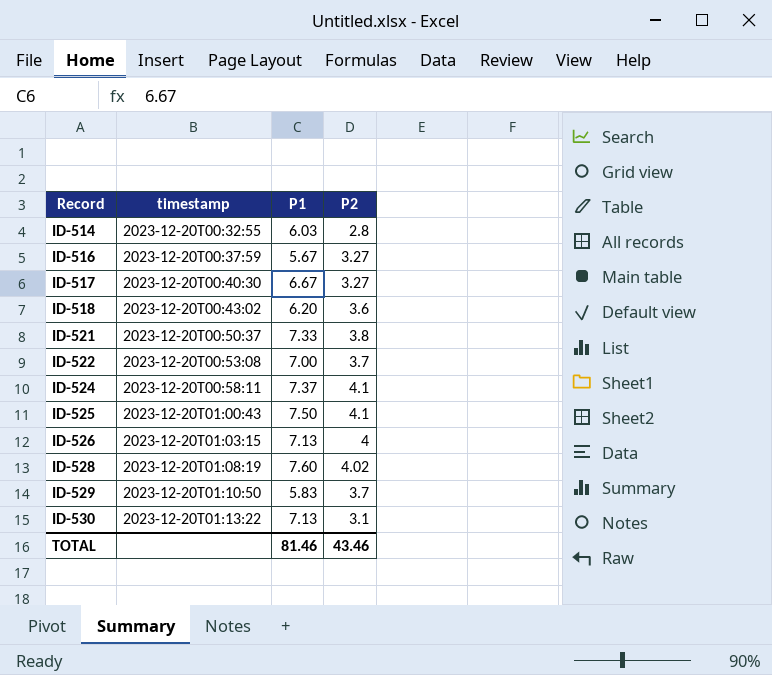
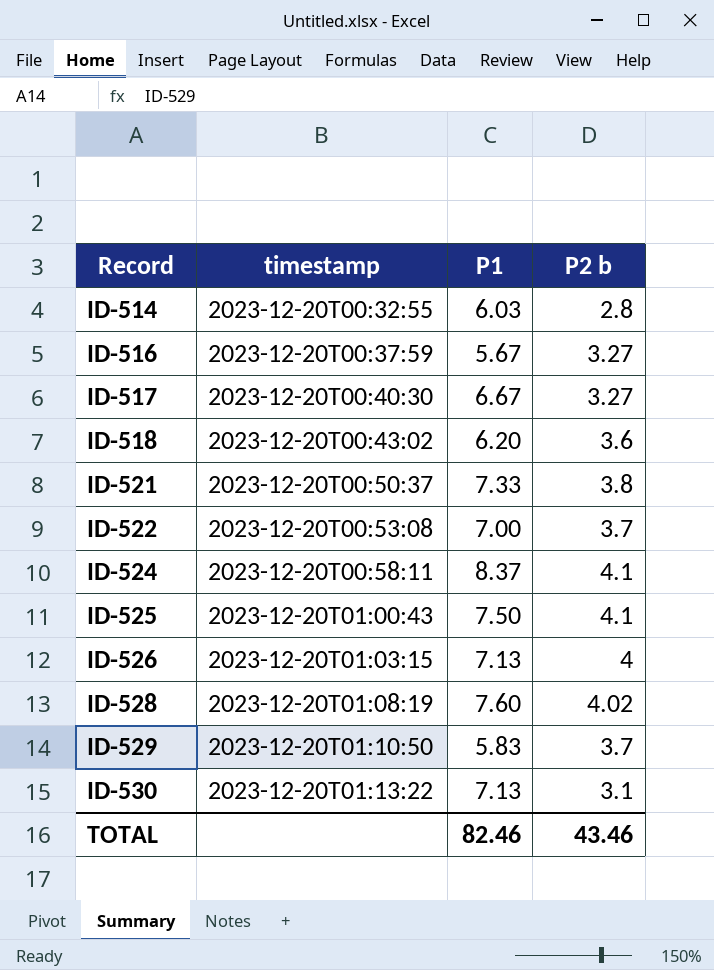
column name: P2 -> P2 b
ID-524 | P1: 7.37 -> 8.37
TOTAL | P1: 81.46 -> 82.46

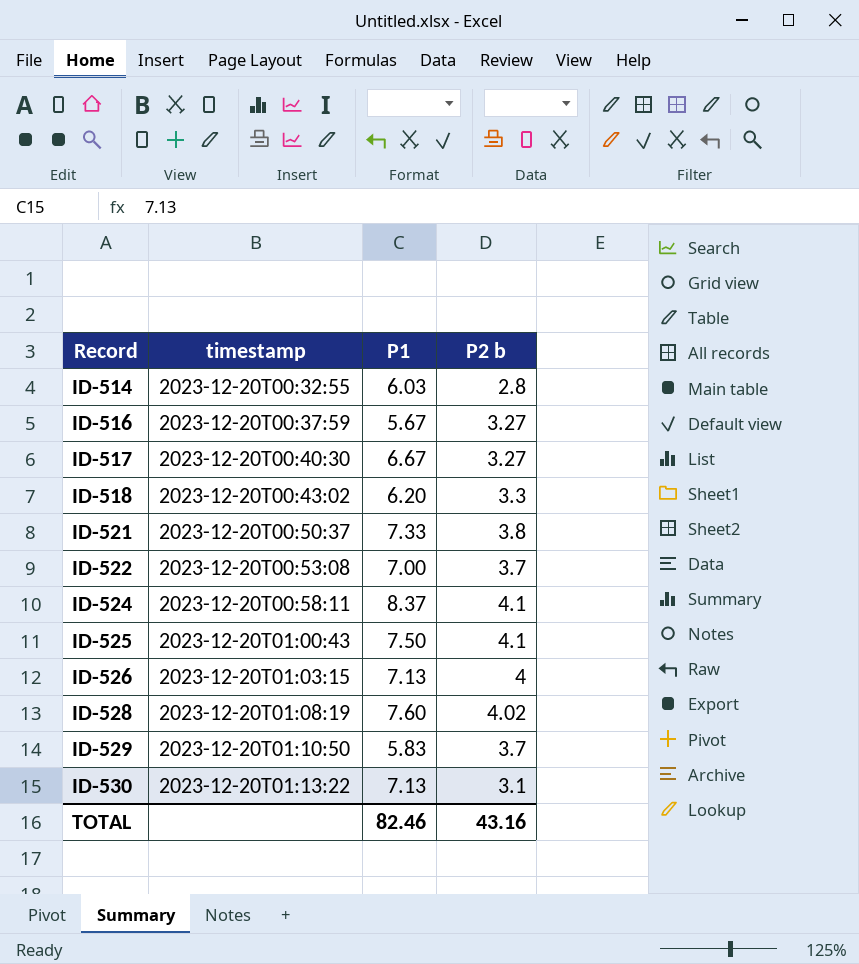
ID-518 | P2 b: 3.6 -> 3.3
TOTAL | P2 b: 43.46 -> 43.16

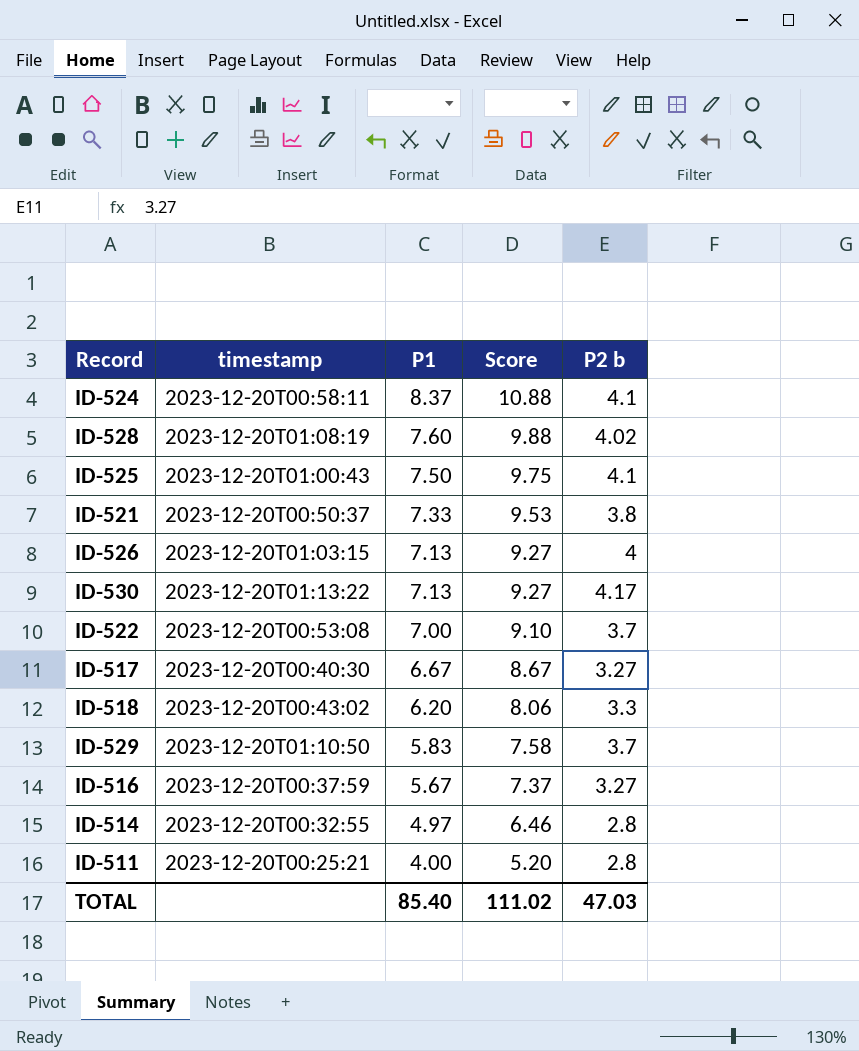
row order: Record ascending -> P1 descending
column Score | formula: none -> [P1] * 1.3
ID-530 | P2 b: 3.1 -> 4.17
ID-514 | P1: 6.03 -> 4.97
row ID-511: none -> 2023-12-20T00:25:21 | 4.00 | 5.20 | 2.8
TOTAL | P1: 82.46 -> 85.40
TOTAL | P2 b: 43.16 -> 47.03

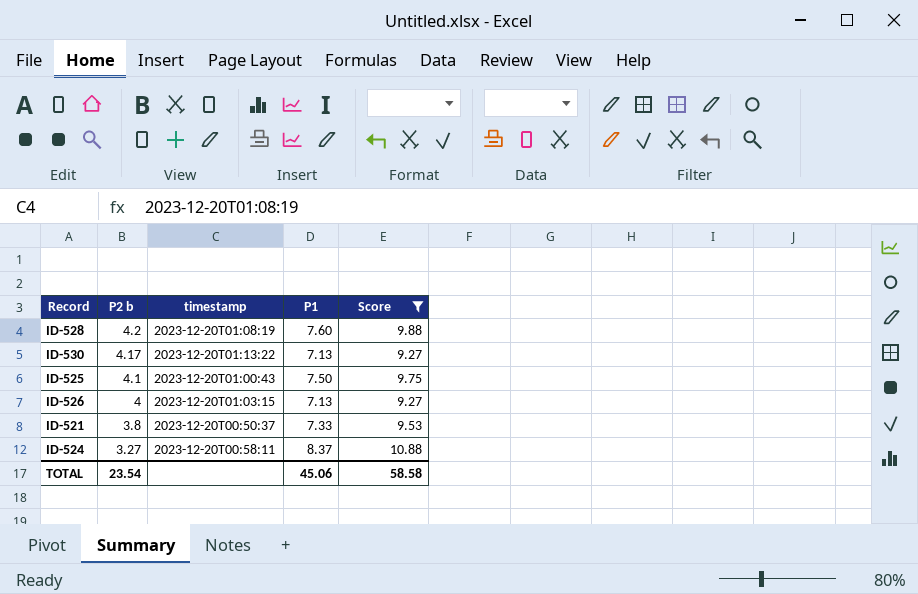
filter: none -> Score >= 9.27
row order: P1 descending -> P2 b descending
column P2 b | position: 5 -> 2
ID-528 | P2 b: 4.02 -> 4.2
ID-524 | P2 b: 4.1 -> 3.27
TOTAL | P2 b: 47.03 -> 23.54
TOTAL | P1: 85.40 -> 45.06
TOTAL | Score: 111.02 -> 58.58

